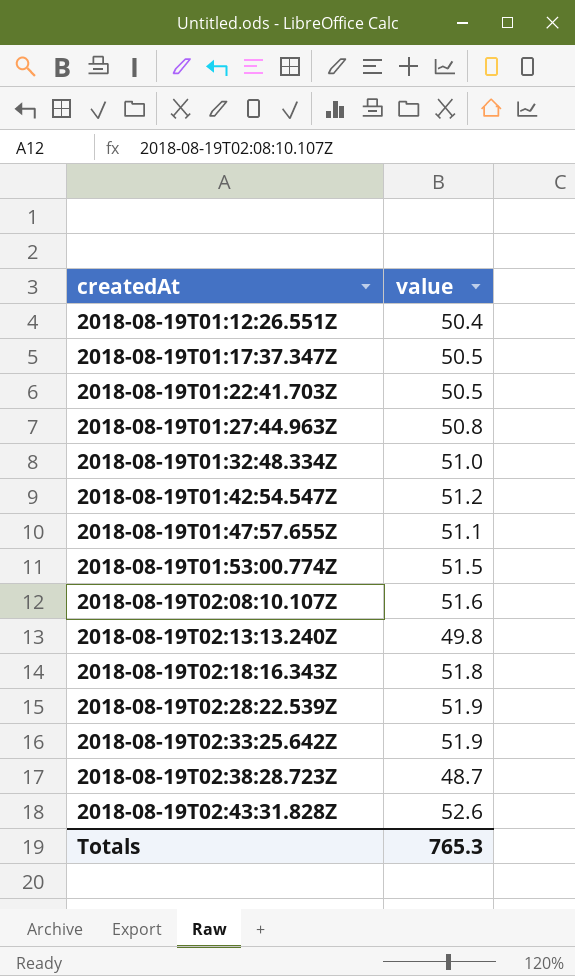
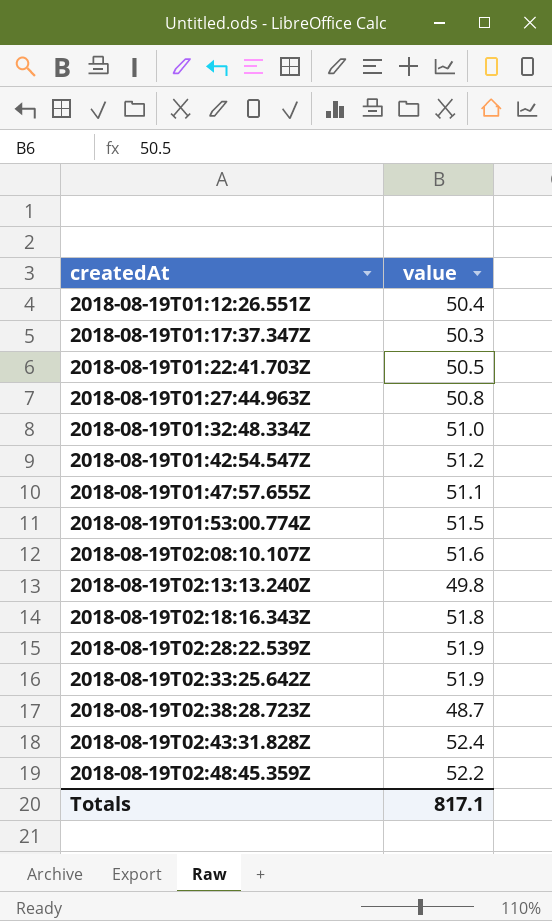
2018-08-19T01:17:37.347Z | value: 50.5 -> 50.3
2018-08-19T02:43:31.828Z | value: 52.6 -> 52.4
row 2018-08-19T02:48:45.359Z: none -> 52.2
Totals | value: 765.3 -> 817.1

